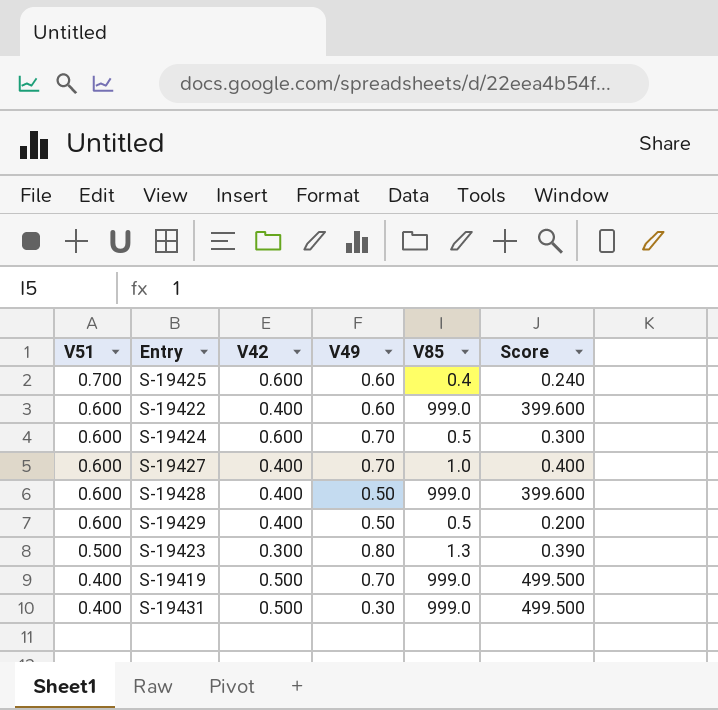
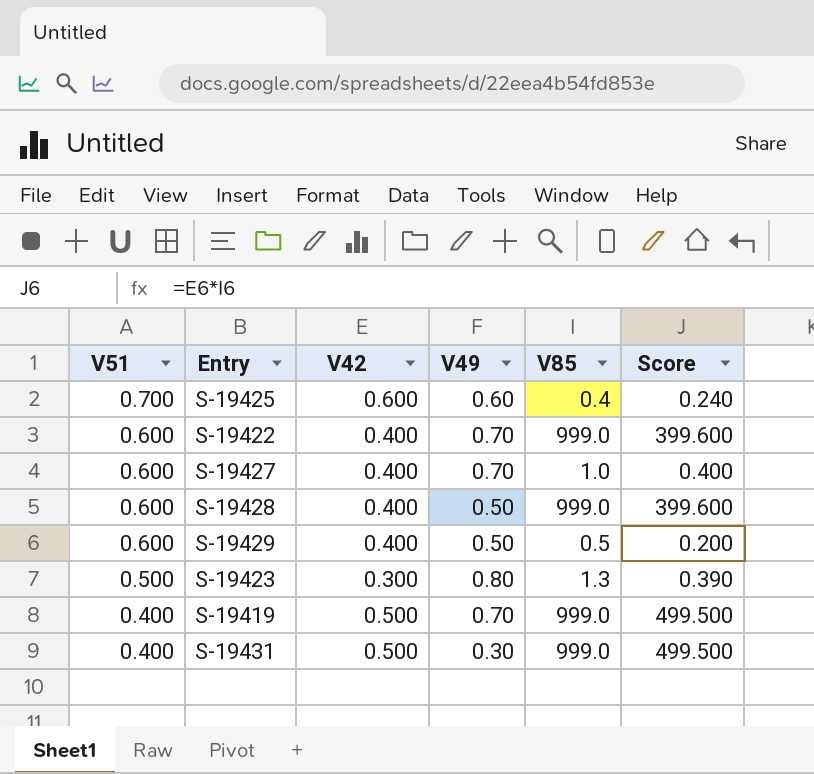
row S-19424: 0.600 | 0.600 | 0.70 | 0.5 | 0.300 -> none
S-19422 | V49: 0.60 -> 0.70

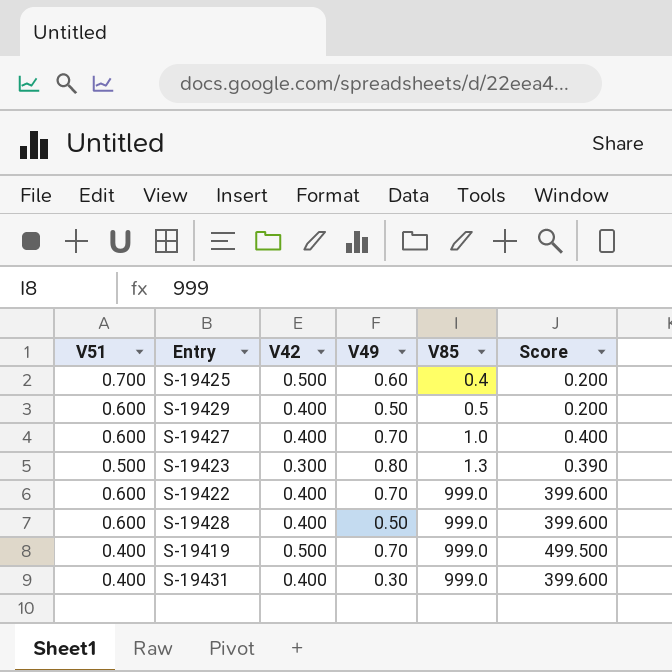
row order: V51 descending -> V85 ascending
S-19425 | V42: 0.600 -> 0.500
S-19425 | Score: 0.240 -> 0.200
S-19431 | V42: 0.500 -> 0.400
S-19431 | Score: 499.500 -> 399.600

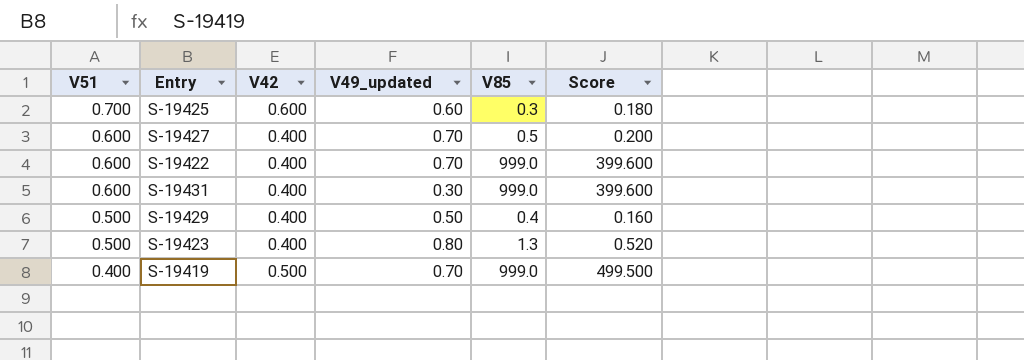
row order: V85 ascending -> V51 descending
column name: V49 -> V49_updated
row S-19428: 0.600 | 0.400 | 0.50 | 999.0 | 399.600 -> none
S-19425 | V42: 0.500 -> 0.600
S-19425 | V85: 0.4 -> 0.3
S-19425 | Score: 0.200 -> 0.180
S-19427 | V85: 1.0 -> 0.5
S-19427 | Score: 0.400 -> 0.200
S-19431 | V51: 0.400 -> 0.600
S-19429 | V51: 0.600 -> 0.500
S-19429 | V85: 0.5 -> 0.4
S-19429 | Score: 0.200 -> 0.160
S-19423 | V42: 0.300 -> 0.400
S-19423 | Score: 0.390 -> 0.520

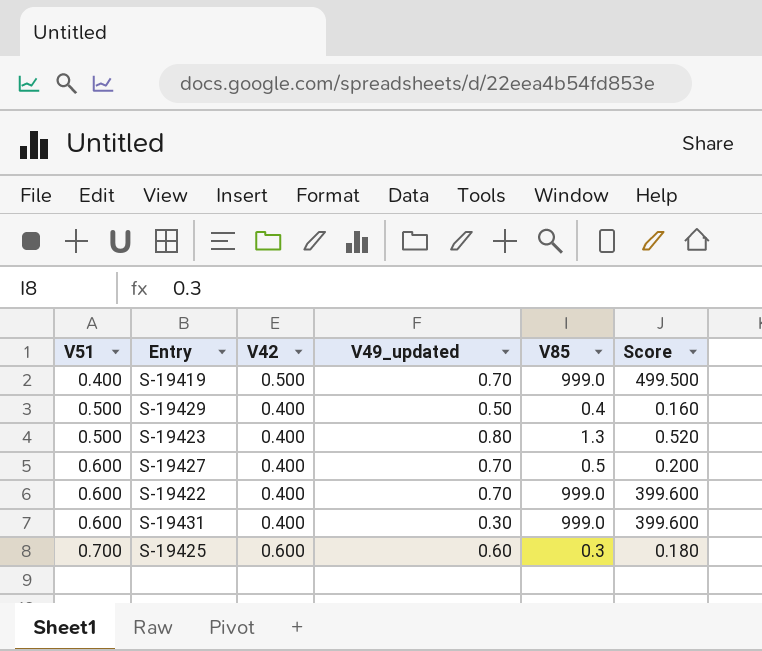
row order: V51 descending -> V51 ascending

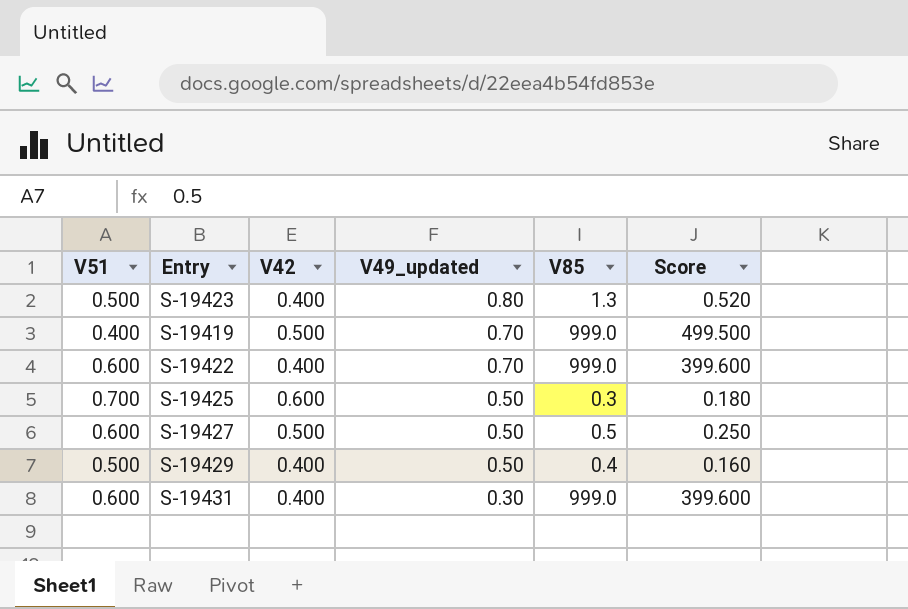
row order: V51 ascending -> V49_updated descending
S-19425 | V49_updated: 0.60 -> 0.50
S-19427 | V42: 0.400 -> 0.500
S-19427 | V49_updated: 0.70 -> 0.50
S-19427 | Score: 0.200 -> 0.250

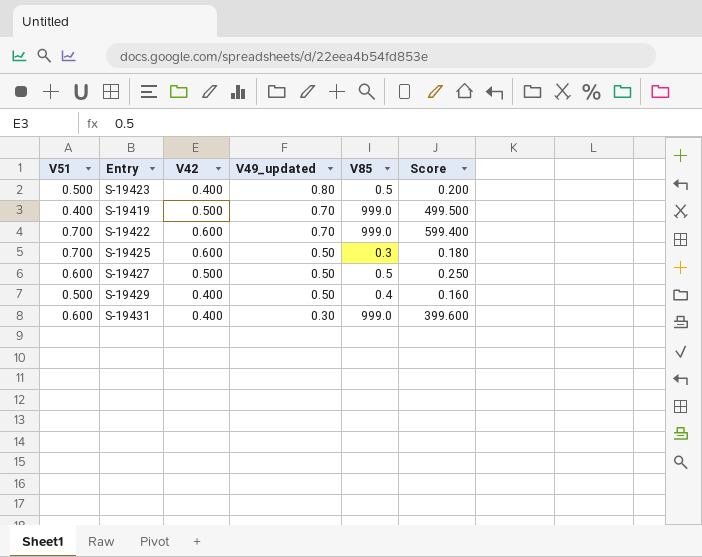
S-19423 | V85: 1.3 -> 0.5
S-19423 | Score: 0.520 -> 0.200
S-19422 | V51: 0.600 -> 0.700
S-19422 | V42: 0.400 -> 0.600
S-19422 | Score: 399.600 -> 599.400

